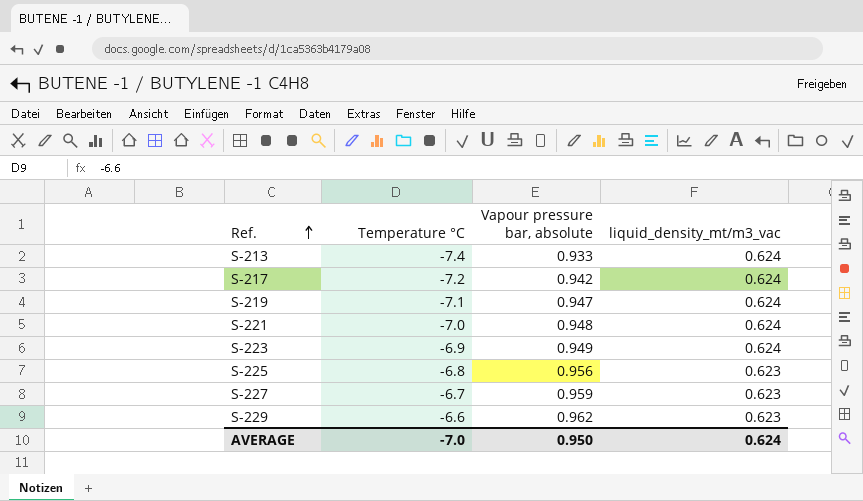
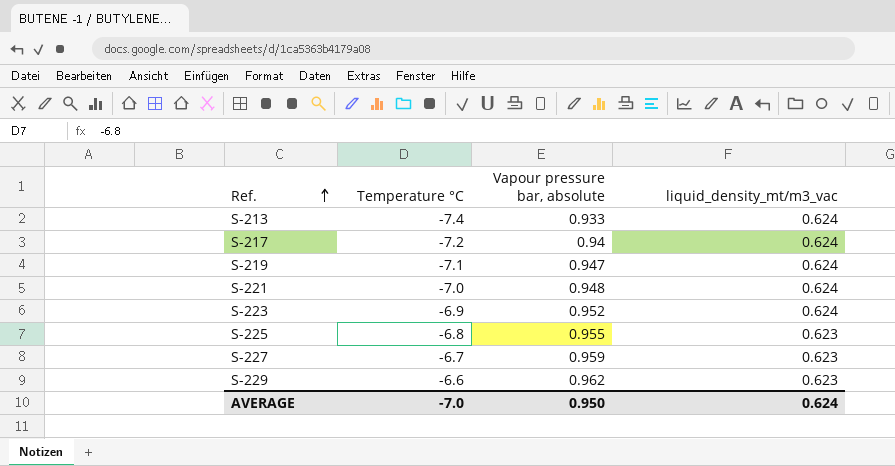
S-217 | Vapour pressure bar, absolute: 0.942 -> 0.94
S-223 | Vapour pressure bar, absolute: 0.949 -> 0.952
S-225 | Vapour pressure bar, absolute: 0.956 -> 0.955

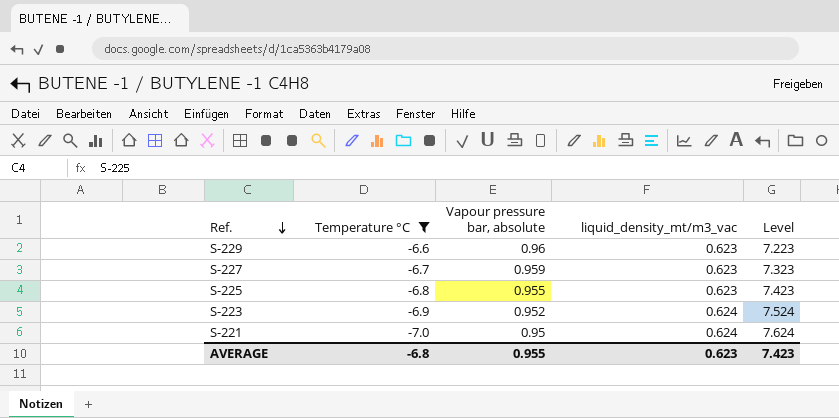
filter: none -> Temperature °C >= -7.0
row order: Ref. ascending -> Ref. descending
column Level | formula: none -> [liquid_density_mt/m3_vac] - [Temperature °C]
S-229 | Vapour pressure bar, absolute: 0.962 -> 0.96
S-221 | Vapour pressure bar, absolute: 0.948 -> 0.95
AVERAGE | Temperature °C: -7.0 -> -6.8
AVERAGE | Vapour pressure bar, absolute: 0.950 -> 0.955
AVERAGE | liquid_density_mt/m3_vac: 0.624 -> 0.623

